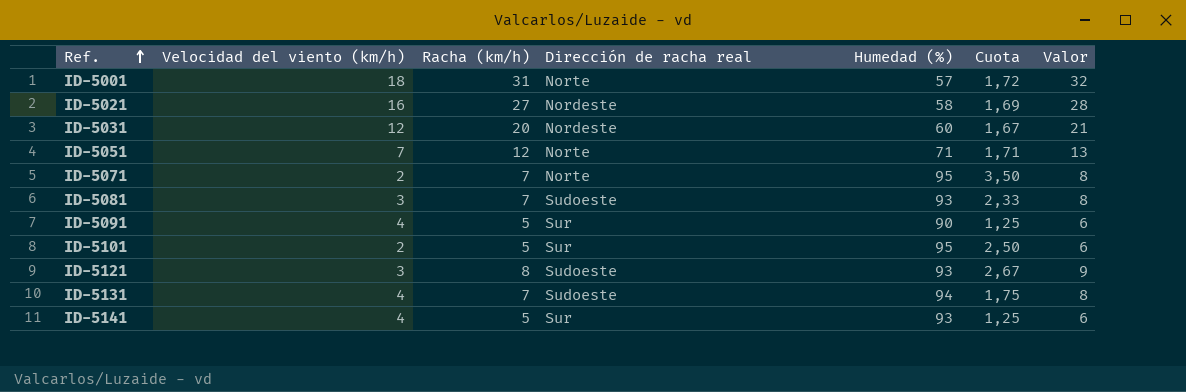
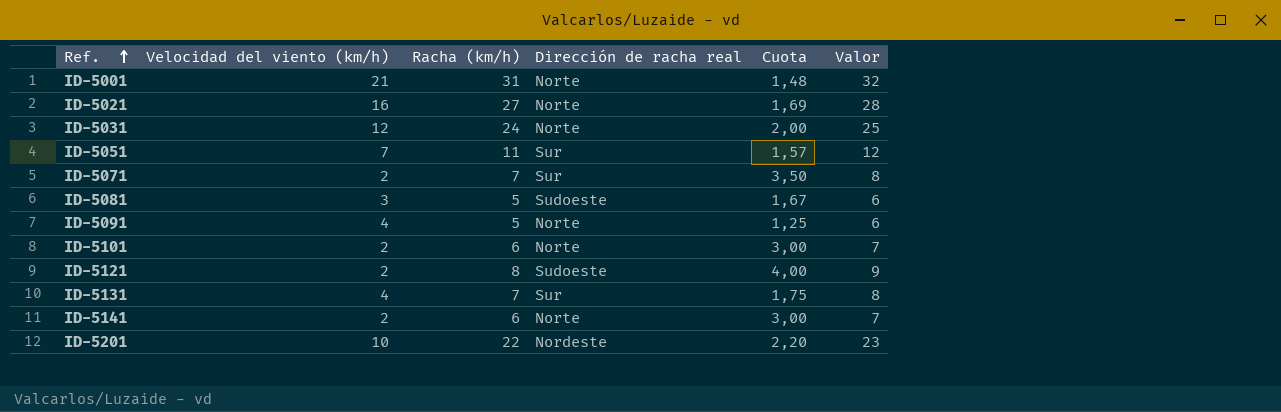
column Humedad (%) | position: 5 -> none
ID-5001 | Velocidad del viento (km/h): 18 -> 21
ID-5001 | Cuota: 1,72 -> 1,48
ID-5021 | Dirección de racha real: Nordeste -> Norte
ID-5031 | Racha (km/h): 20 -> 24
ID-5031 | Dirección de racha real: Nordeste -> Norte
ID-5031 | Cuota: 1,67 -> 2,00
ID-5031 | Valor: 21 -> 25
ID-5051 | Racha (km/h): 12 -> 11
ID-5051 | Dirección de racha real: Norte -> Sur
ID-5051 | Cuota: 1,71 -> 1,57
ID-5051 | Valor: 13 -> 12
ID-5071 | Dirección de racha real: Norte -> Sur
ID-5081 | Racha (km/h): 7 -> 5
ID-5081 | Cuota: 2,33 -> 1,67
ID-5081 | Valor: 8 -> 6
ID-5091 | Dirección de racha real: Sur -> Norte
ID-5101 | Racha (km/h): 5 -> 6
ID-5101 | Dirección de racha real: Sur -> Norte
ID-5101 | Cuota: 2,50 -> 3,00
ID-5101 | Valor: 6 -> 7
ID-5121 | Velocidad del viento (km/h): 3 -> 2
ID-5121 | Cuota: 2,67 -> 4,00
ID-5131 | Dirección de racha real: Sudoeste -> Sur
ID-5141 | Velocidad del viento (km/h): 4 -> 2
ID-5141 | Racha (km/h): 5 -> 6
ID-5141 | Dirección de racha real: Sur -> Norte
ID-5141 | Cuota: 1,25 -> 3,00
ID-5141 | Valor: 6 -> 7
row ID-5201: none -> 10 | 22 | Nordeste | 2,20 | 23

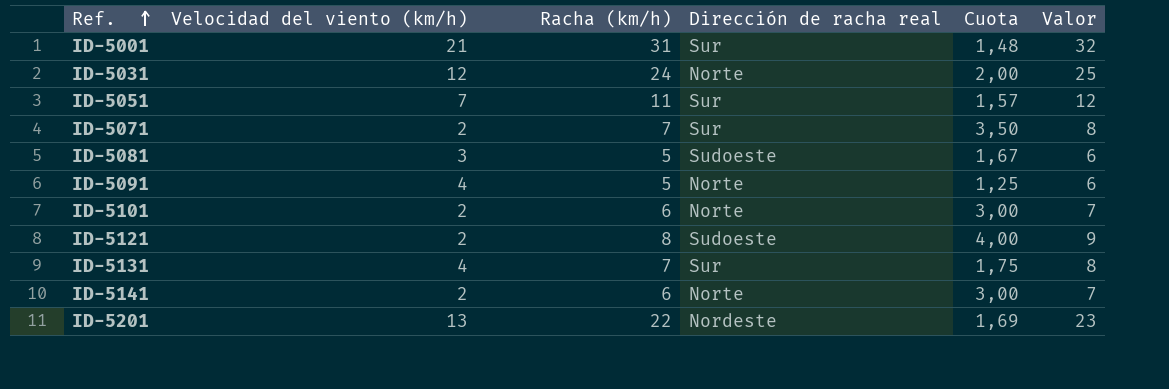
row ID-5021: 16 | 27 | Norte | 1,69 | 28 -> none
ID-5001 | Dirección de racha real: Norte -> Sur
ID-5201 | Velocidad del viento (km/h): 10 -> 13
ID-5201 | Cuota: 2,20 -> 1,69

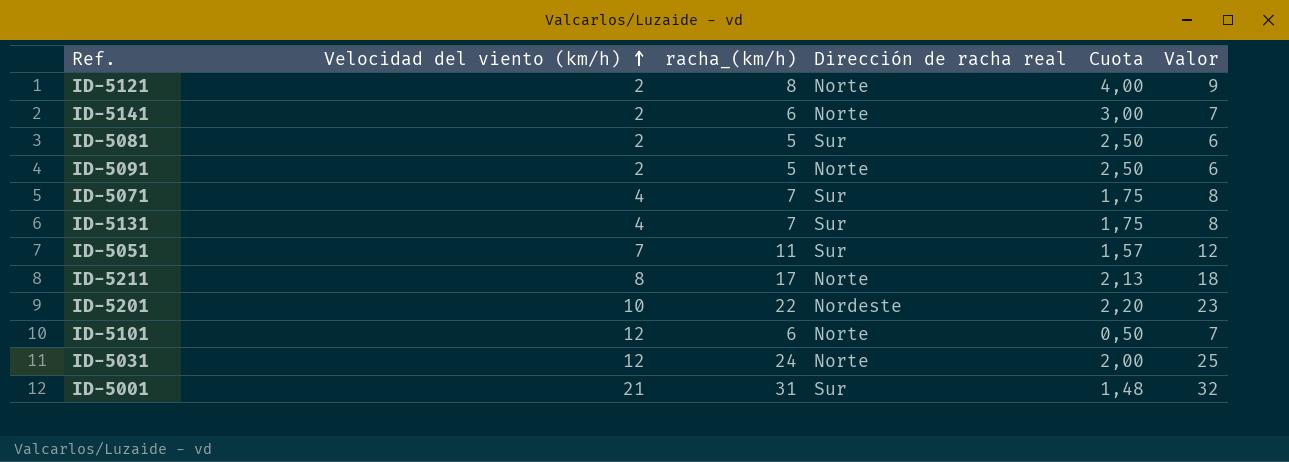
row order: Ref. ascending -> Velocidad del viento (km/h) ascending
column name: Racha (km/h) -> racha_(km/h)
ID-5121 | Dirección de racha real: Sudoeste -> Norte
ID-5081 | Velocidad del viento (km/h): 3 -> 2
ID-5081 | Dirección de racha real: Sudoeste -> Sur
ID-5081 | Cuota: 1,67 -> 2,50
ID-5091 | Velocidad del viento (km/h): 4 -> 2
ID-5091 | Cuota: 1,25 -> 2,50
ID-5071 | Velocidad del viento (km/h): 2 -> 4
ID-5071 | Cuota: 3,50 -> 1,75
row ID-5211: none -> 8 | 17 | Norte | 2,13 | 18
ID-5201 | Velocidad del viento (km/h): 13 -> 10
ID-5201 | Cuota: 1,69 -> 2,20
ID-5101 | Velocidad del viento (km/h): 2 -> 12
ID-5101 | Cuota: 3,00 -> 0,50

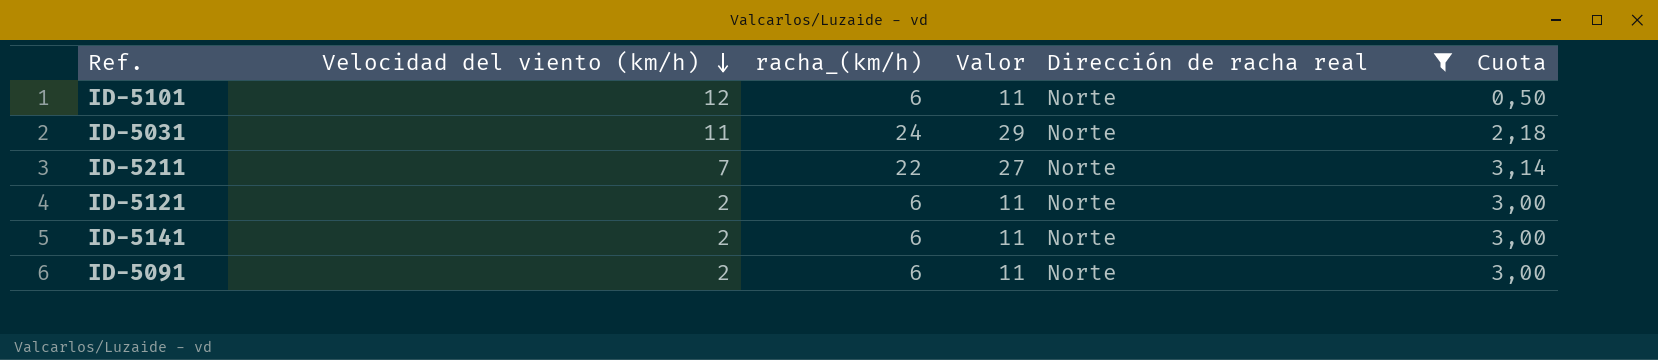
filter: none -> Dirección de racha real = Norte
row order: Velocidad del viento (km/h) ascending -> Velocidad del viento (km/h) descending
column Valor | formula: [racha_(km/h)] + 1 -> [racha_(km/h)] + 5
column Valor | position: 6 -> 4
ID-5031 | Velocidad del viento (km/h): 12 -> 11
ID-5031 | Cuota: 2,00 -> 2,18
ID-5211 | Velocidad del viento (km/h): 8 -> 7
ID-5211 | racha_(km/h): 17 -> 22
ID-5211 | Cuota: 2,13 -> 3,14
ID-5121 | racha_(km/h): 8 -> 6
ID-5121 | Cuota: 4,00 -> 3,00
ID-5091 | racha_(km/h): 5 -> 6
ID-5091 | Cuota: 2,50 -> 3,00

